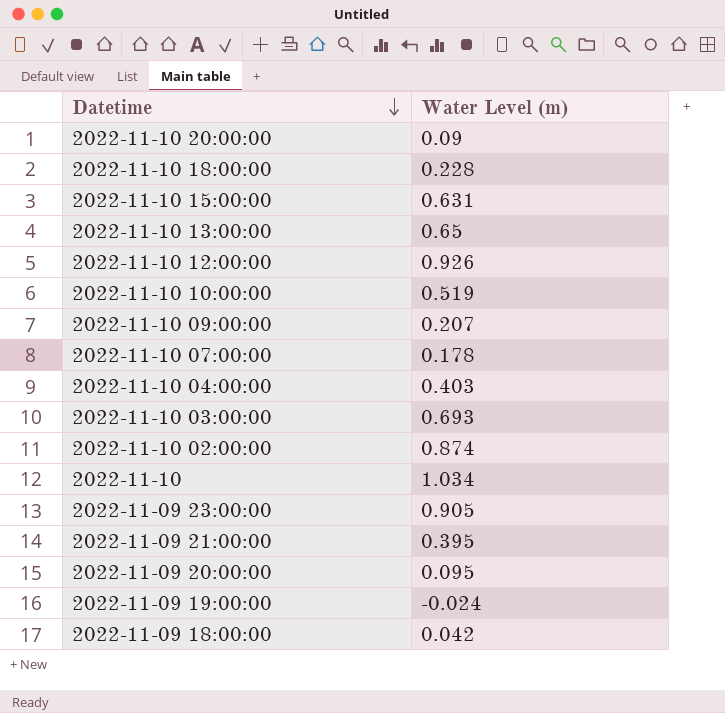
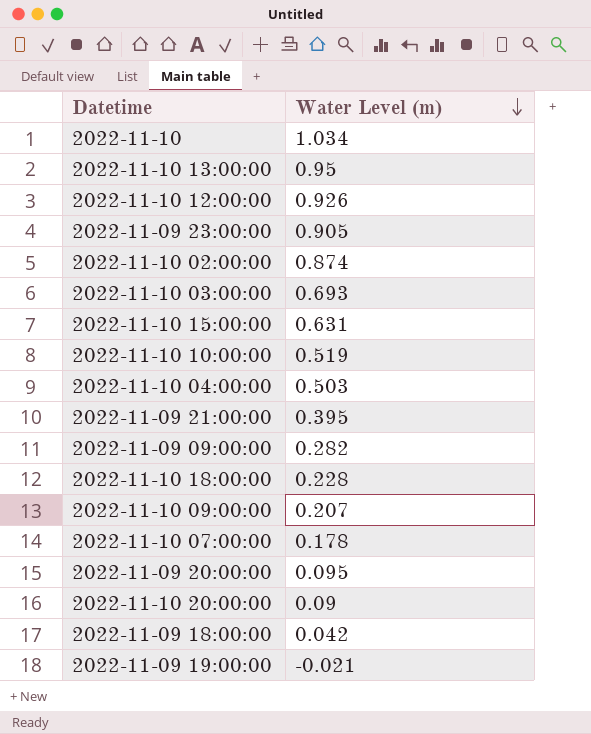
row order: Datetime descending -> Water Level (m) descending
2022-11-10 13:00:00 | Water Level (m): 0.65 -> 0.95
2022-11-10 04:00:00 | Water Level (m): 0.403 -> 0.503
row 2022-11-09 09:00:00: none -> 0.282
2022-11-09 19:00:00 | Water Level (m): -0.024 -> -0.021

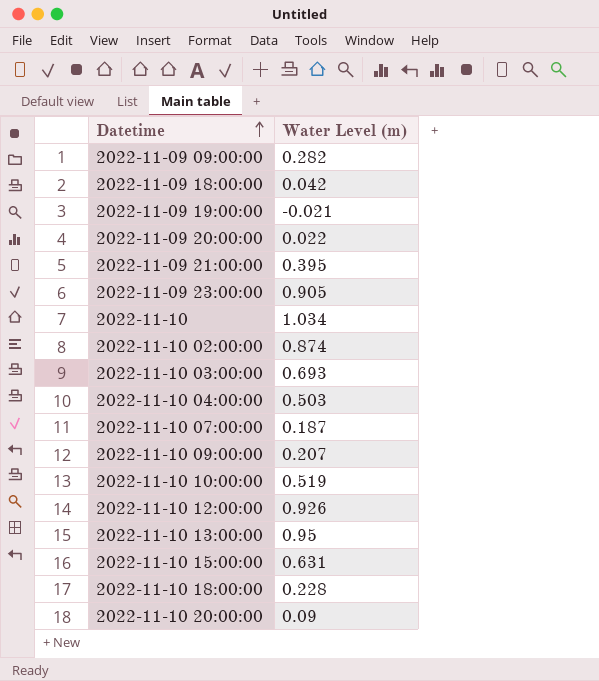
row order: Water Level (m) descending -> Datetime ascending
2022-11-09 20:00:00 | Water Level (m): 0.095 -> 0.022
2022-11-10 07:00:00 | Water Level (m): 0.178 -> 0.187

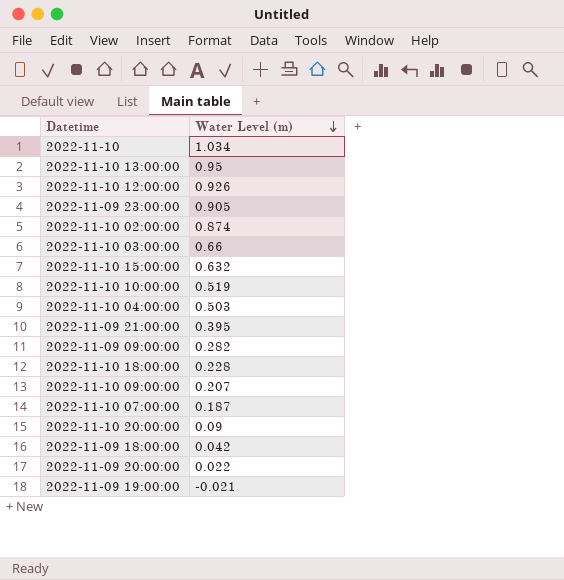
row order: Datetime ascending -> Water Level (m) descending
2022-11-10 03:00:00 | Water Level (m): 0.693 -> 0.66
2022-11-10 15:00:00 | Water Level (m): 0.631 -> 0.632

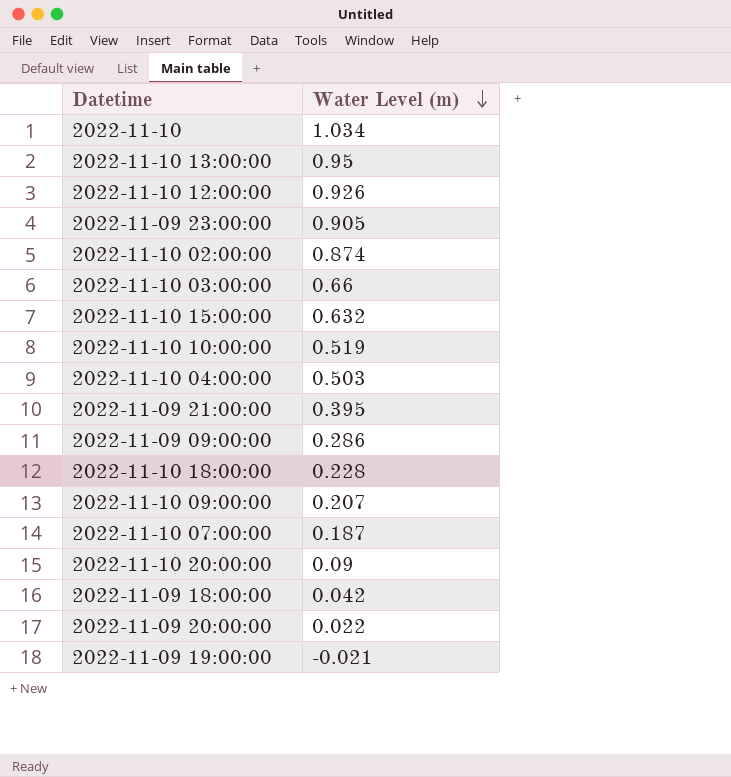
2022-11-09 09:00:00 | Water Level (m): 0.282 -> 0.286

